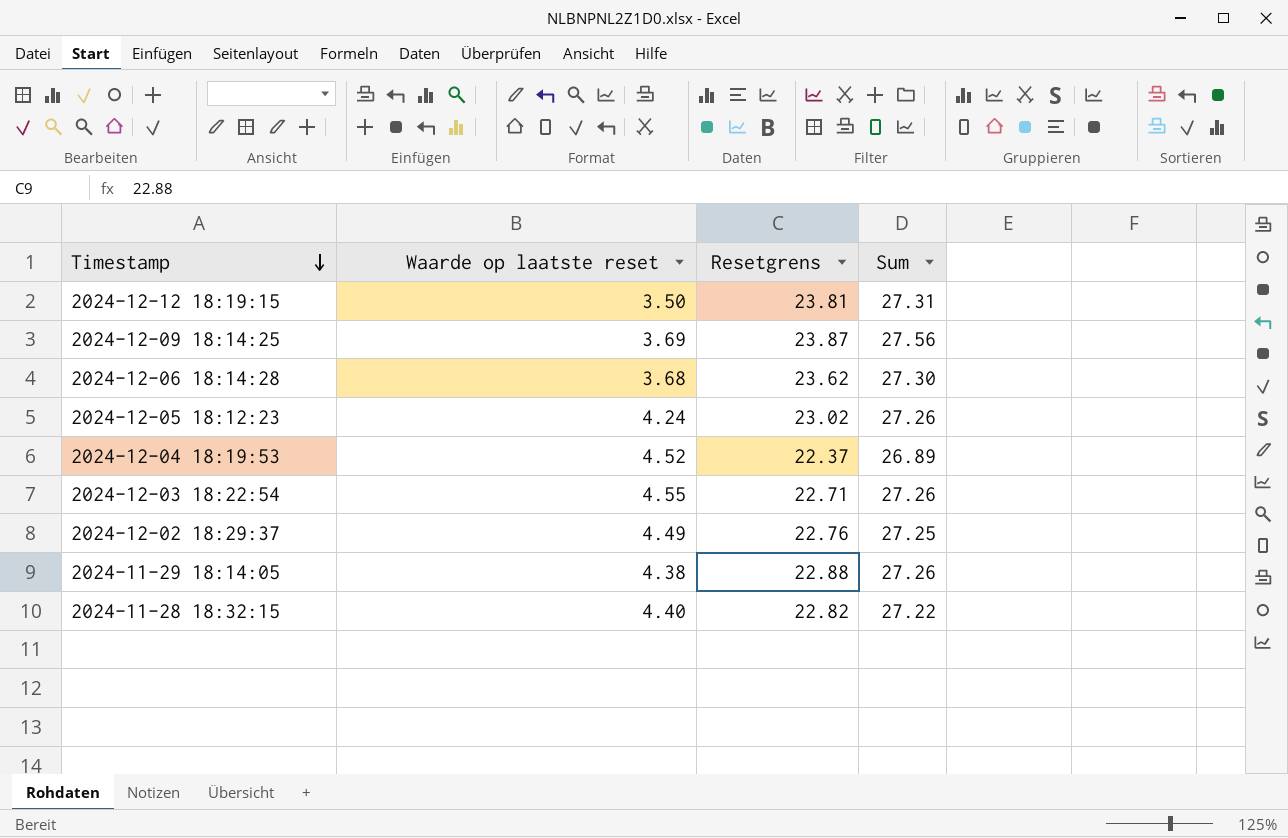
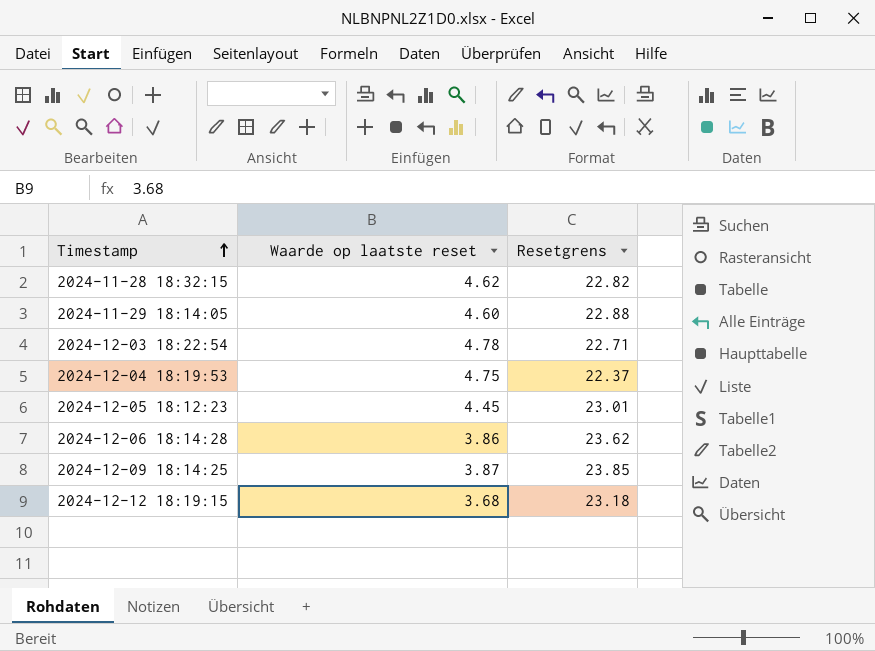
row order: Timestamp descending -> Timestamp ascending
column Sum | formula: [Waarde op laatste reset] + [Resetgrens] -> none
row 2024-12-02 18:29:37: 4.49 | 22.76 | 27.25 -> none
2024-11-28 18:32:15 | Waarde op laatste reset: 4.40 -> 4.62
2024-11-29 18:14:05 | Waarde op laatste reset: 4.38 -> 4.60
2024-12-03 18:22:54 | Waarde op laatste reset: 4.55 -> 4.78
2024-12-04 18:19:53 | Waarde op laatste reset: 4.52 -> 4.75
2024-12-05 18:12:23 | Waarde op laatste reset: 4.24 -> 4.45
2024-12-05 18:12:23 | Resetgrens: 23.02 -> 23.01
2024-12-06 18:14:28 | Waarde op laatste reset: 3.68 -> 3.86
2024-12-09 18:14:25 | Waarde op laatste reset: 3.69 -> 3.87
2024-12-09 18:14:25 | Resetgrens: 23.87 -> 23.85
2024-12-12 18:19:15 | Waarde op laatste reset: 3.50 -> 3.68
2024-12-12 18:19:15 | Resetgrens: 23.81 -> 23.18

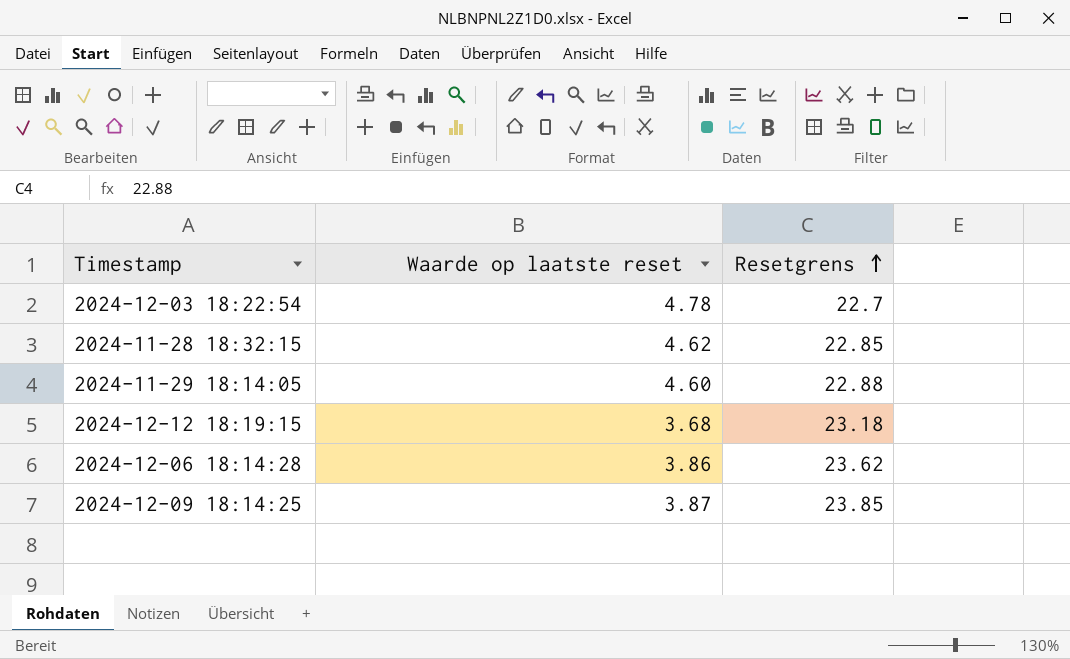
row order: Timestamp ascending -> Resetgrens ascending
row 2024-12-04 18:19:53: 4.75 | 22.37 -> none
row 2024-12-05 18:12:23: 4.45 | 23.01 -> none
2024-12-03 18:22:54 | Resetgrens: 22.71 -> 22.7
2024-11-28 18:32:15 | Resetgrens: 22.82 -> 22.85

